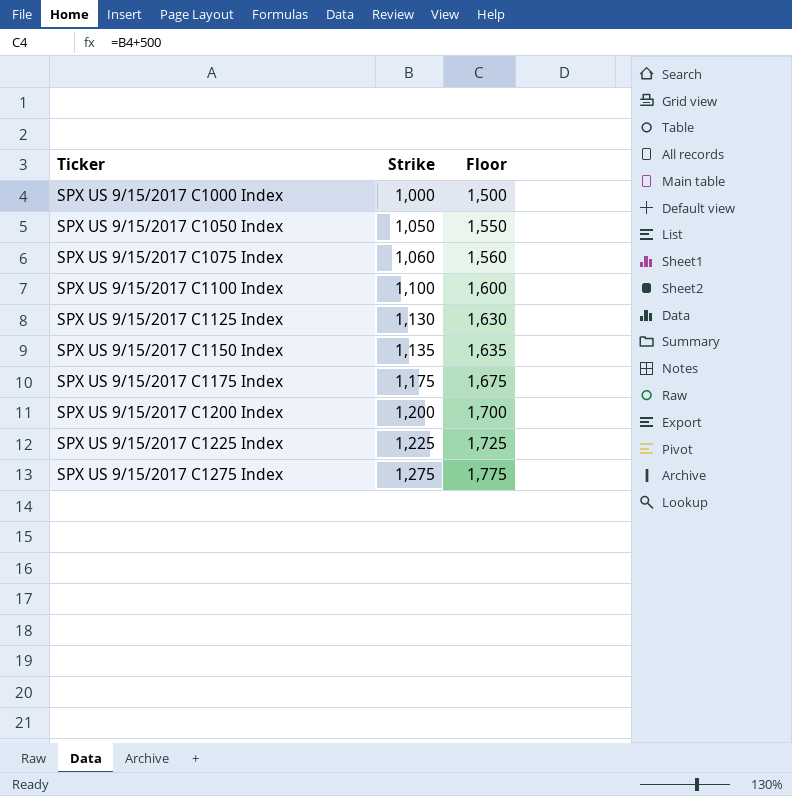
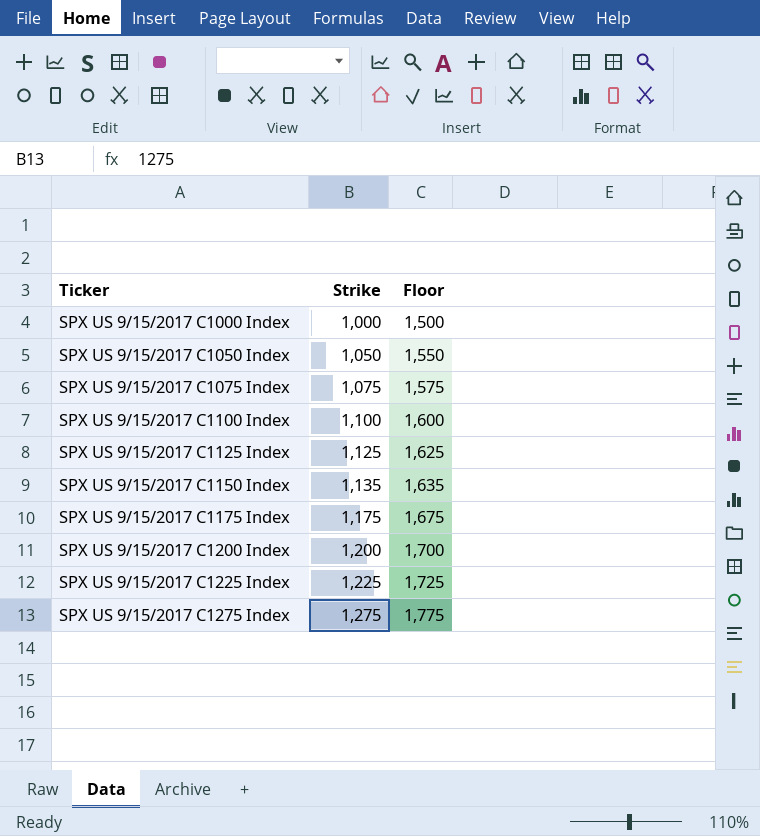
SPX US 9/15/2017 C1075 Index | Strike: 1,060 -> 1,075
SPX US 9/15/2017 C1075 Index | Floor: 1,560 -> 1,575
SPX US 9/15/2017 C1125 Index | Strike: 1,130 -> 1,125
SPX US 9/15/2017 C1125 Index | Floor: 1,630 -> 1,625

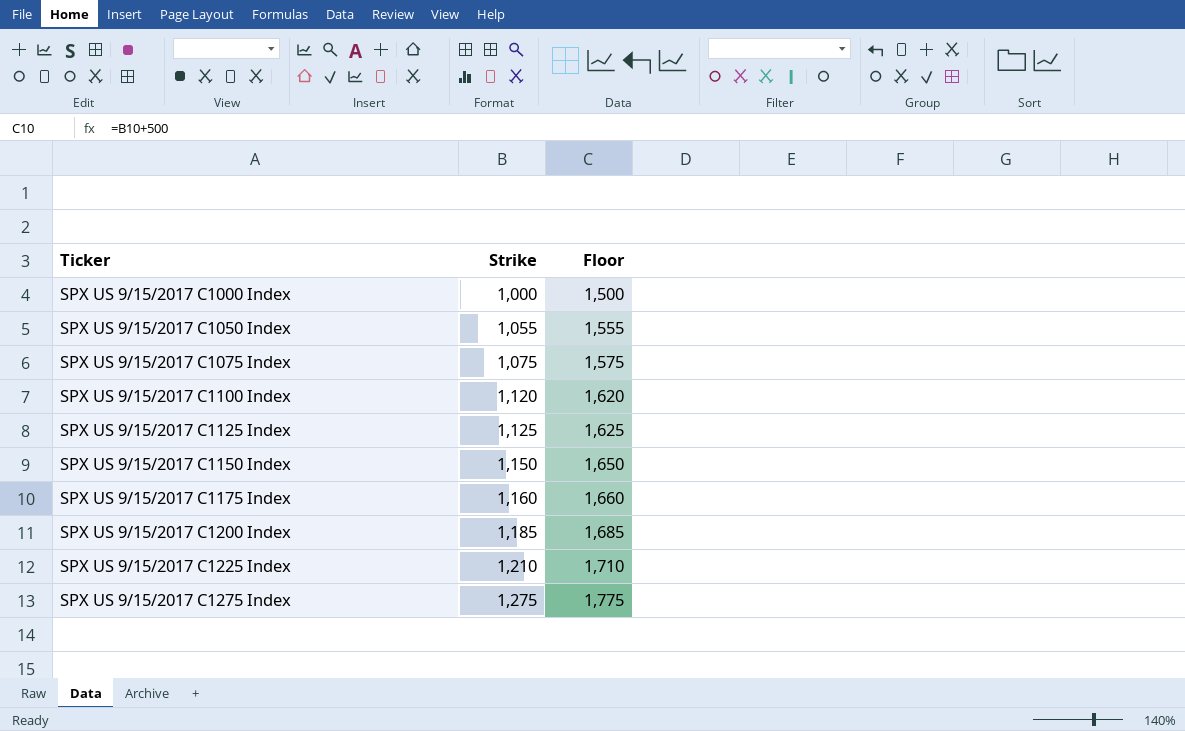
SPX US 9/15/2017 C1050 Index | Strike: 1,050 -> 1,055
SPX US 9/15/2017 C1050 Index | Floor: 1,550 -> 1,555
SPX US 9/15/2017 C1100 Index | Strike: 1,100 -> 1,120
SPX US 9/15/2017 C1100 Index | Floor: 1,600 -> 1,620
SPX US 9/15/2017 C1150 Index | Strike: 1,135 -> 1,150
SPX US 9/15/2017 C1150 Index | Floor: 1,635 -> 1,650
SPX US 9/15/2017 C1175 Index | Strike: 1,175 -> 1,160
SPX US 9/15/2017 C1175 Index | Floor: 1,675 -> 1,660
SPX US 9/15/2017 C1200 Index | Strike: 1,200 -> 1,185
SPX US 9/15/2017 C1200 Index | Floor: 1,700 -> 1,685
SPX US 9/15/2017 C1225 Index | Strike: 1,225 -> 1,210
SPX US 9/15/2017 C1225 Index | Floor: 1,725 -> 1,710

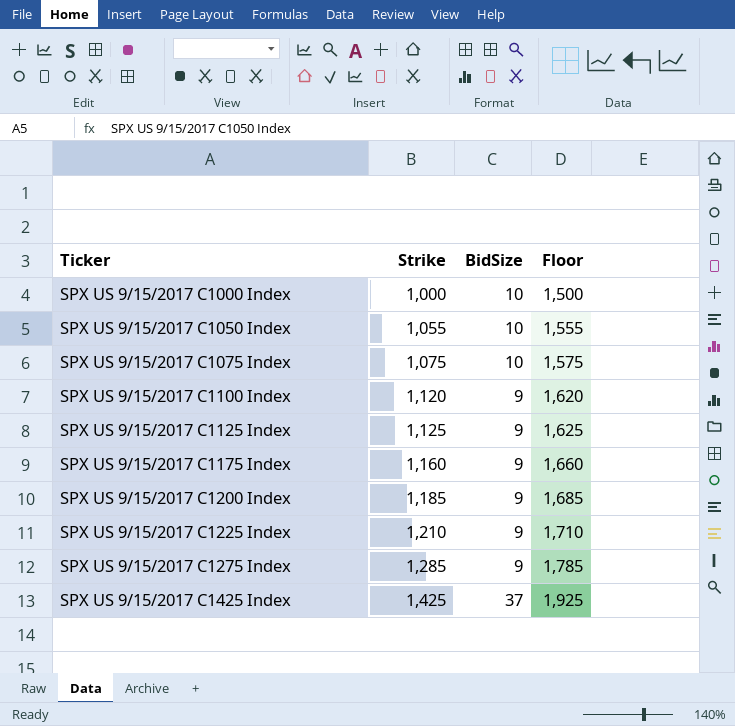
column BidSize | position: none -> 3
row SPX US 9/15/2017 C1150 Index: 1,150 | 1,650 -> none
SPX US 9/15/2017 C1275 Index | Strike: 1,275 -> 1,285
SPX US 9/15/2017 C1275 Index | Floor: 1,775 -> 1,785
row SPX US 9/15/2017 C1425 Index: none -> 1,425 | 37 | 1,925

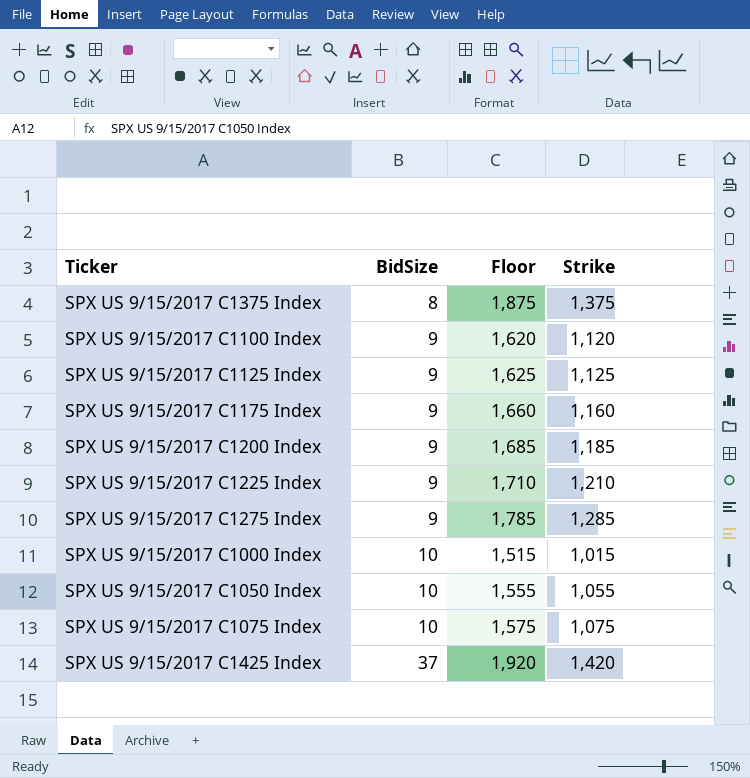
row order: Ticker ascending -> BidSize ascending
column Strike | position: 2 -> 4
row SPX US 9/15/2017 C1375 Index: none -> 8 | 1,875 | 1,375
SPX US 9/15/2017 C1000 Index | Floor: 1,500 -> 1,515
SPX US 9/15/2017 C1000 Index | Strike: 1,000 -> 1,015
SPX US 9/15/2017 C1425 Index | Floor: 1,925 -> 1,920
SPX US 9/15/2017 C1425 Index | Strike: 1,425 -> 1,420

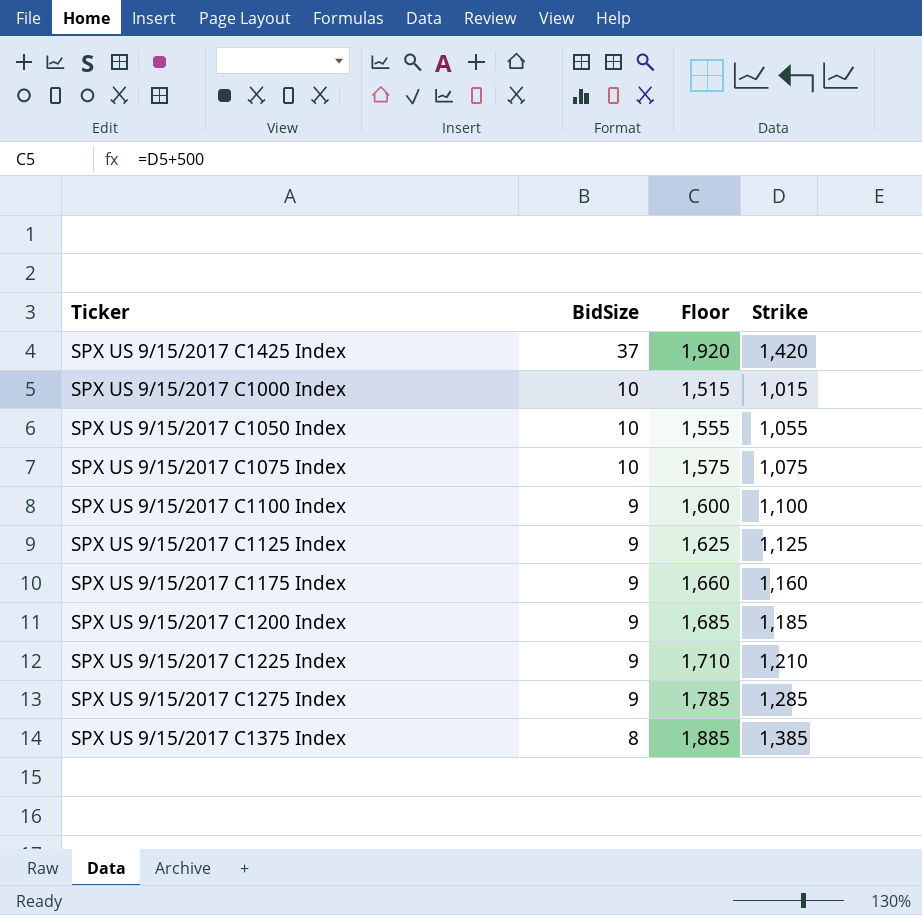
row order: BidSize ascending -> BidSize descending
SPX US 9/15/2017 C1100 Index | Floor: 1,620 -> 1,600
SPX US 9/15/2017 C1100 Index | Strike: 1,120 -> 1,100
SPX US 9/15/2017 C1375 Index | Floor: 1,875 -> 1,885
SPX US 9/15/2017 C1375 Index | Strike: 1,375 -> 1,385

